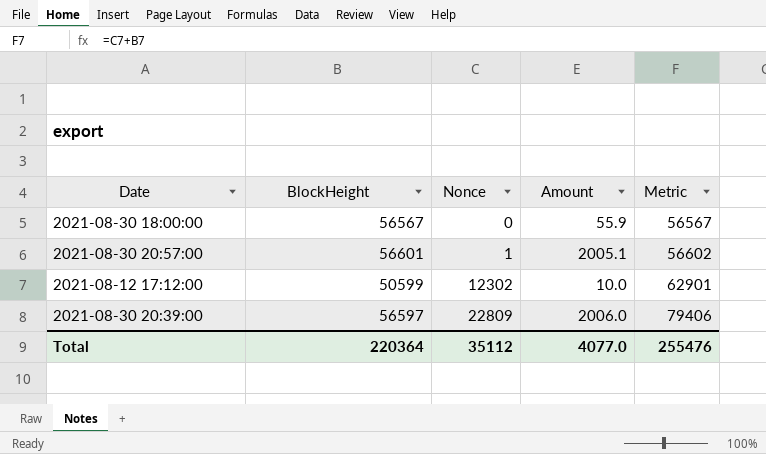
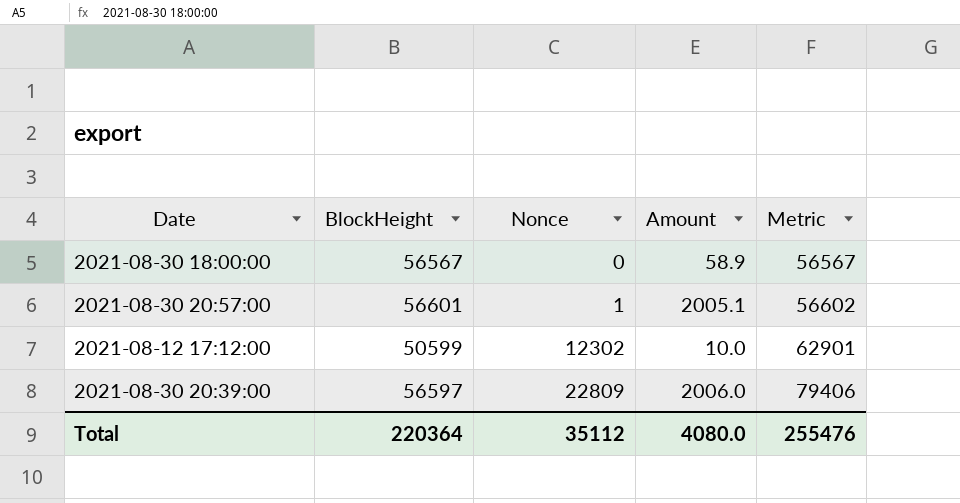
2021-08-30 18:00:00 | Amount: 55.9 -> 58.9
Total | Amount: 4077.0 -> 4080.0

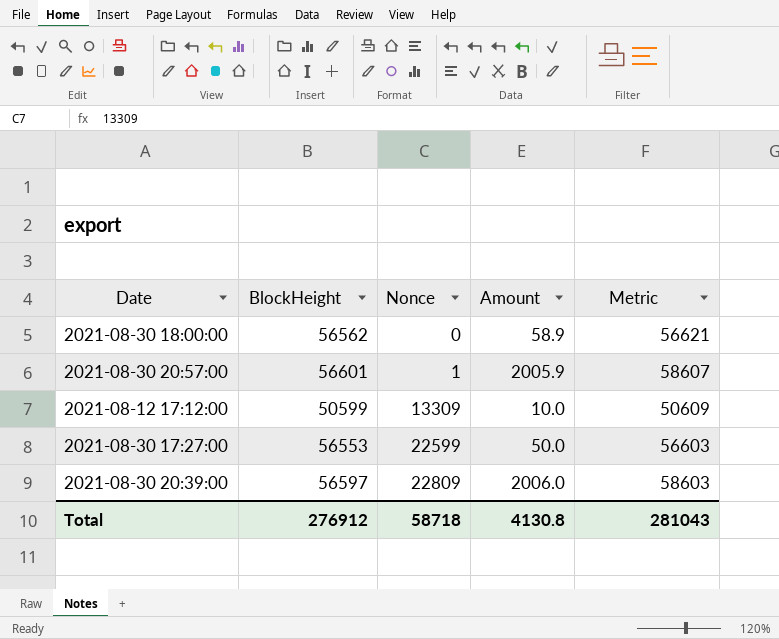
column Metric | formula: [BlockHeight] + [Nonce] -> [BlockHeight] + [Amount]
2021-08-30 18:00:00 | BlockHeight: 56567 -> 56562
2021-08-30 20:57:00 | Amount: 2005.1 -> 2005.9
2021-08-12 17:12:00 | Nonce: 12302 -> 13309
row 2021-08-30 17:27:00: none -> 56553 | 22599 | 50.0 | 56603
Total | BlockHeight: 220364 -> 276912
Total | Nonce: 35112 -> 58718
Total | Amount: 4080.0 -> 4130.8
Total | Metric: 255476 -> 281043

